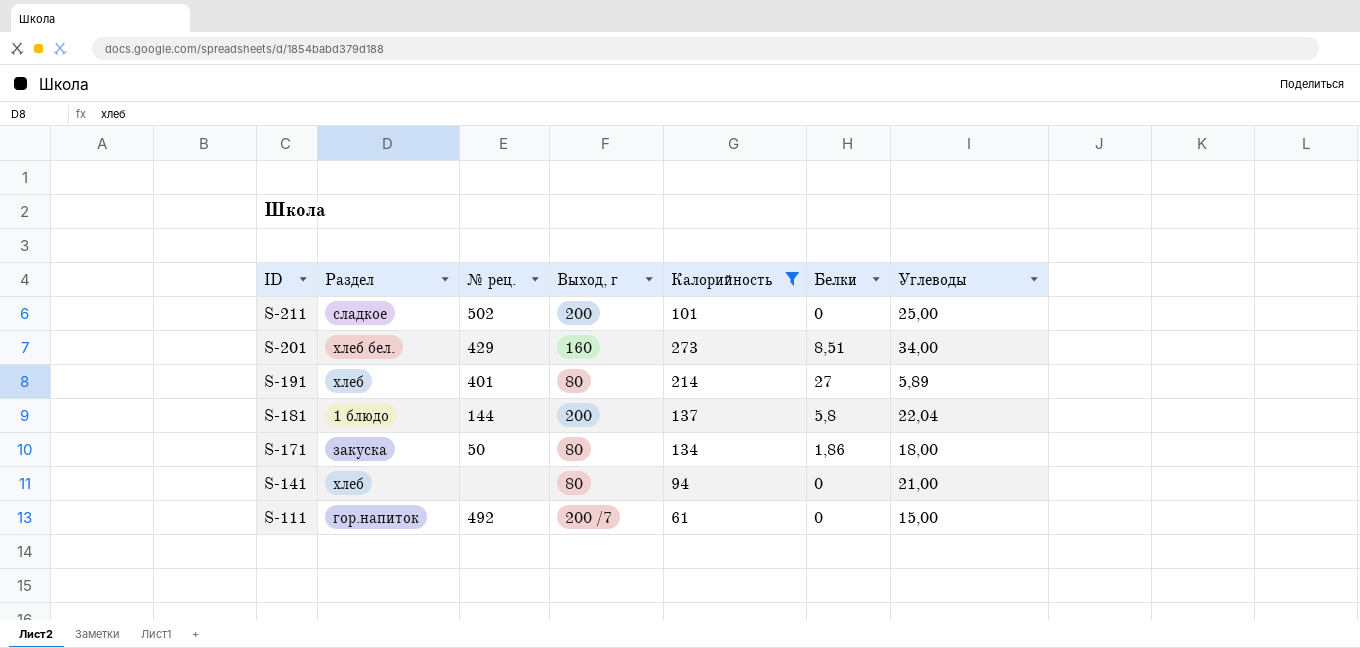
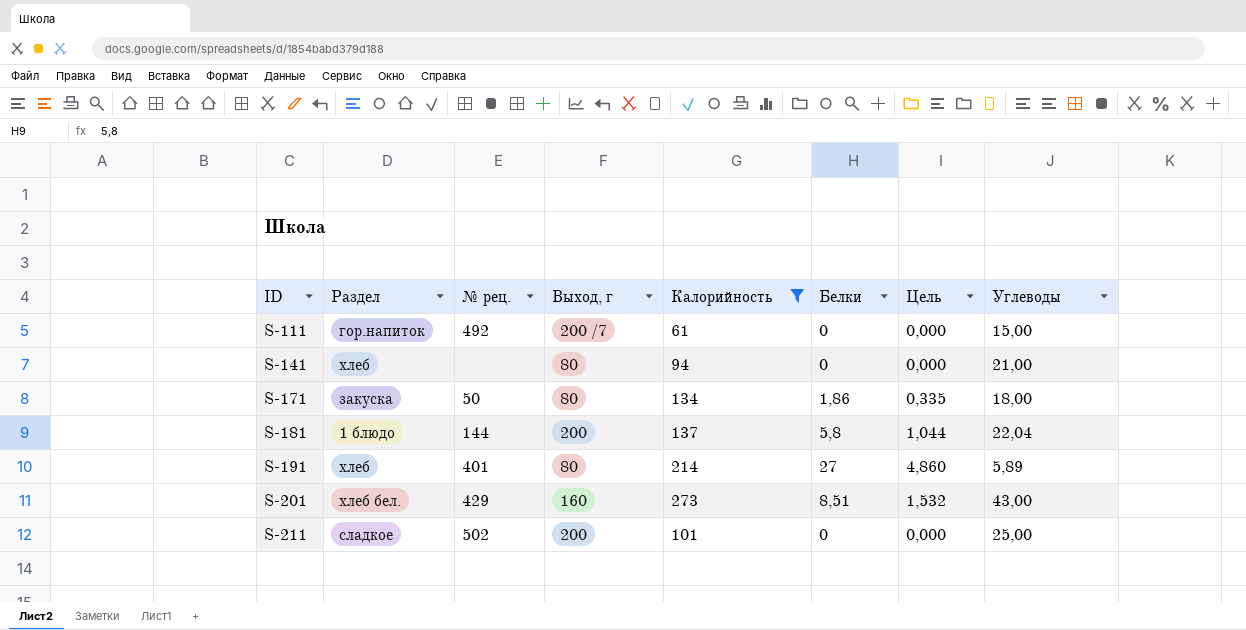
row order: ID descending -> ID ascending
column Цель | formula: none -> [Белки] * 0,18
S-201 | Углеводы: 34,00 -> 43,00

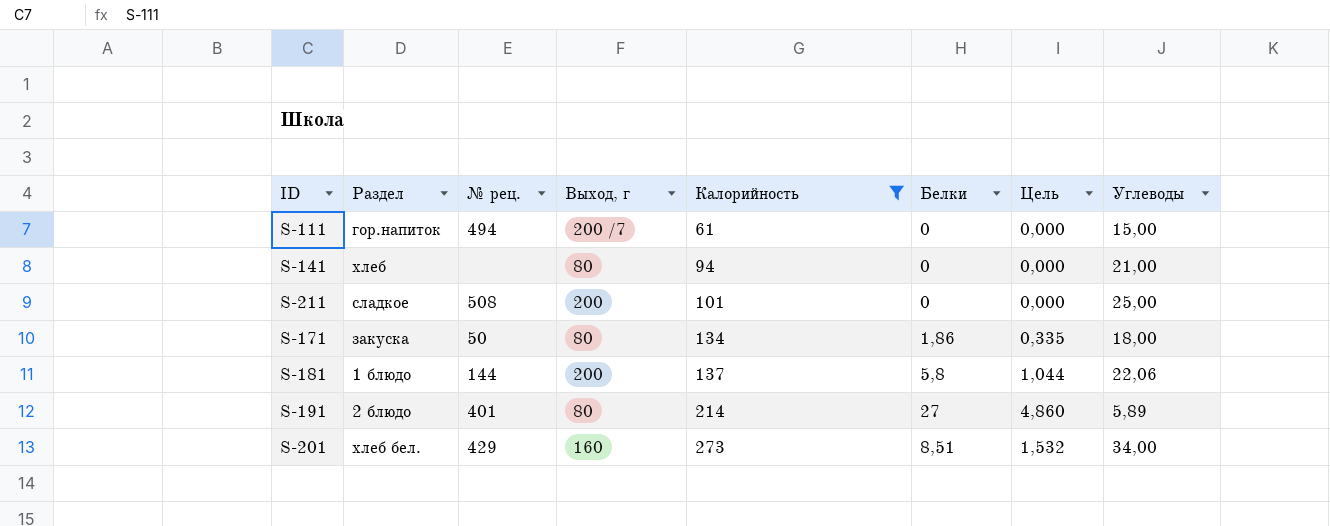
row order: ID ascending -> Калорийность ascending
S-111 | № рец.: 492 -> 494
S-211 | № рец.: 502 -> 508
S-181 | Углеводы: 22,04 -> 22,06
S-191 | Раздел: хлеб -> 2 блюдо
S-201 | Углеводы: 43,00 -> 34,00

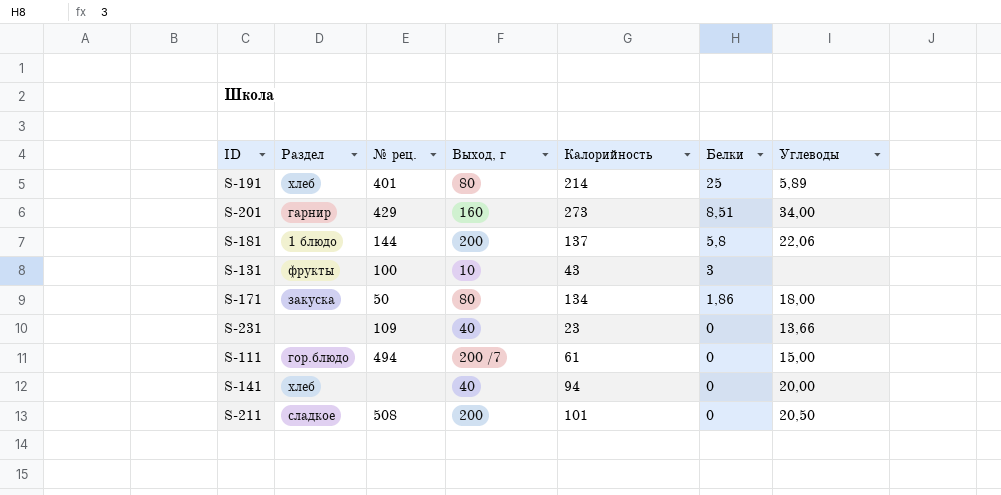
filter: Калорийность >= 61 -> none
row order: Калорийность ascending -> Белки descending
column Цель | formula: [Белки] * 0,18 -> none
S-191 | Раздел: 2 блюдо -> хлеб
S-191 | Белки: 27 -> 25
S-201 | Раздел: хлеб бел. -> гарнир
S-111 | Раздел: гор.напиток -> гор.блюдо
S-141 | Выход, г: 80 -> 40
S-141 | Углеводы: 21,00 -> 20,00
S-211 | Углеводы: 25,00 -> 20,50

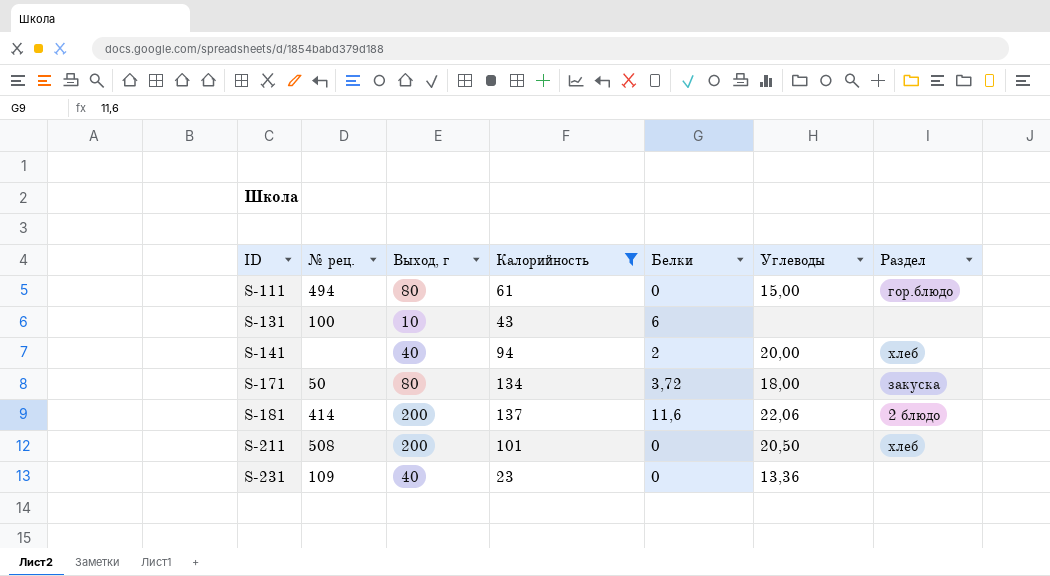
filter: none -> Калорийность <= 137
row order: Белки descending -> ID ascending
column Раздел | position: 2 -> 7
S-111 | Выход, г: 200 /7 -> 80
S-131 | Белки: 3 -> 6
S-131 | Раздел: фрукты -> none
S-141 | Белки: 0 -> 2
S-171 | Белки: 1,86 -> 3,72
S-181 | № рец.: 144 -> 414
S-181 | Белки: 5,8 -> 11,6
S-181 | Раздел: 1 блюдо -> 2 блюдо
S-211 | Раздел: сладкое -> хлеб
S-231 | Углеводы: 13,66 -> 13,36

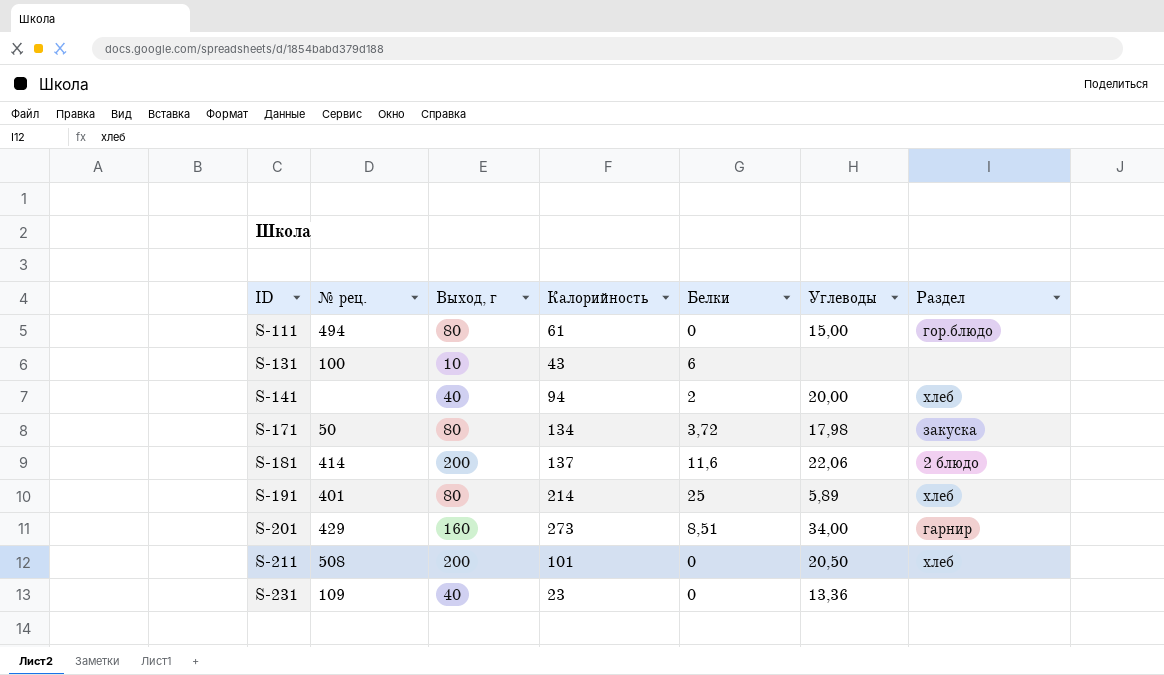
filter: Калорийность <= 137 -> none
S-171 | Углеводы: 18,00 -> 17,98

